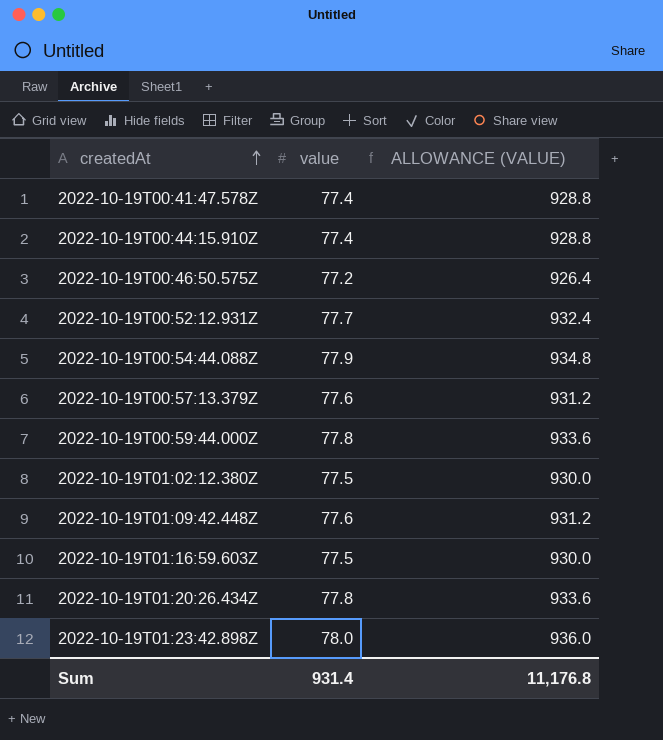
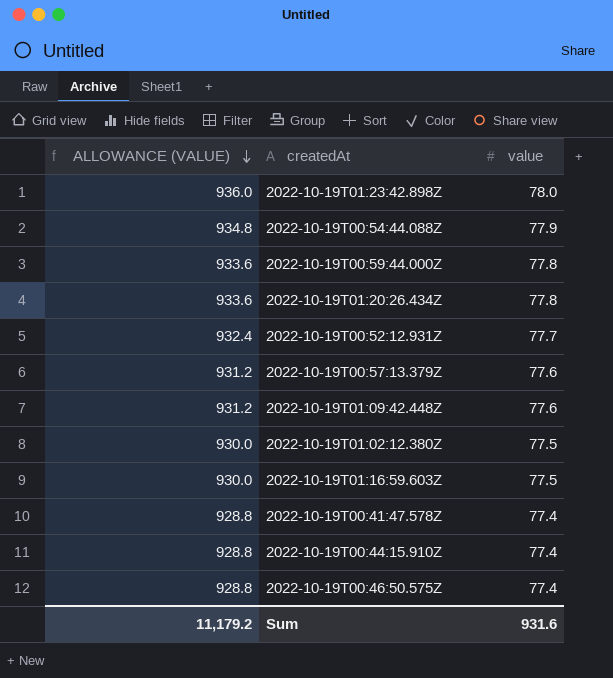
row order: createdAt ascending -> ALLOWANCE (VALUE) descending
column ALLOWANCE (VALUE) | position: 3 -> 1
2022-10-19T00:46:50.575Z | ALLOWANCE (VALUE): 926.4 -> 928.8
2022-10-19T00:46:50.575Z | value: 77.2 -> 77.4
Sum | ALLOWANCE (VALUE): 11,176.8 -> 11,179.2
Sum | value: 931.4 -> 931.6

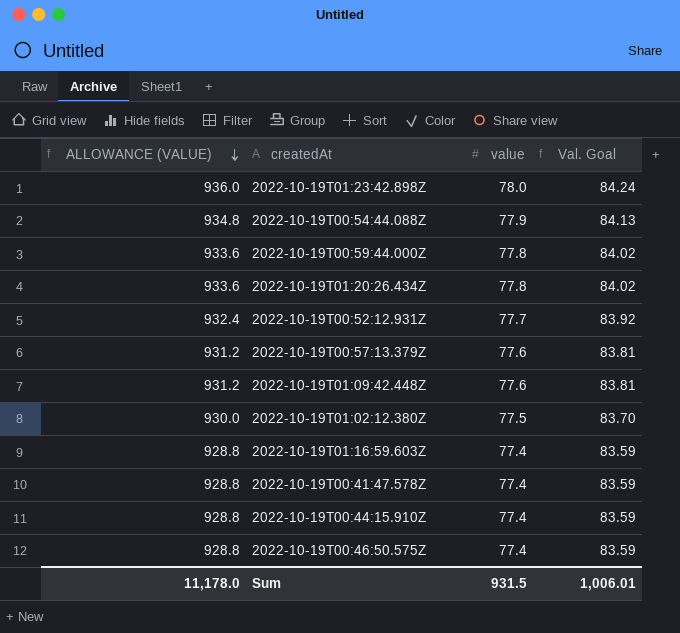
column Val. Goal | formula: none -> [value] * 1.08
2022-10-19T01:16:59.603Z | ALLOWANCE (VALUE): 930.0 -> 928.8
2022-10-19T01:16:59.603Z | value: 77.5 -> 77.4
Sum | ALLOWANCE (VALUE): 11,179.2 -> 11,178.0
Sum | value: 931.6 -> 931.5

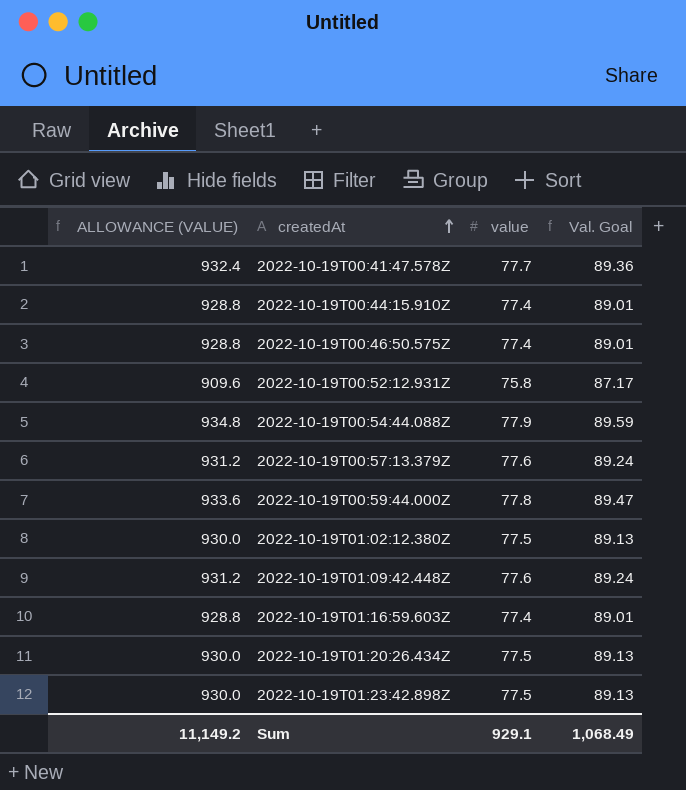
row order: ALLOWANCE (VALUE) descending -> createdAt ascending
column Val. Goal | formula: [value] * 1.08 -> [value] * 1.15
2022-10-19T00:41:47.578Z | ALLOWANCE (VALUE): 928.8 -> 932.4
2022-10-19T00:41:47.578Z | value: 77.4 -> 77.7
2022-10-19T00:52:12.931Z | ALLOWANCE (VALUE): 932.4 -> 909.6
2022-10-19T00:52:12.931Z | value: 77.7 -> 75.8
2022-10-19T01:20:26.434Z | ALLOWANCE (VALUE): 933.6 -> 930.0
2022-10-19T01:20:26.434Z | value: 77.8 -> 77.5
2022-10-19T01:23:42.898Z | ALLOWANCE (VALUE): 936.0 -> 930.0
2022-10-19T01:23:42.898Z | value: 78.0 -> 77.5
Sum | ALLOWANCE (VALUE): 11,178.0 -> 11,149.2
Sum | value: 931.5 -> 929.1
Sum | Val. Goal: 1,006.01 -> 1,068.49

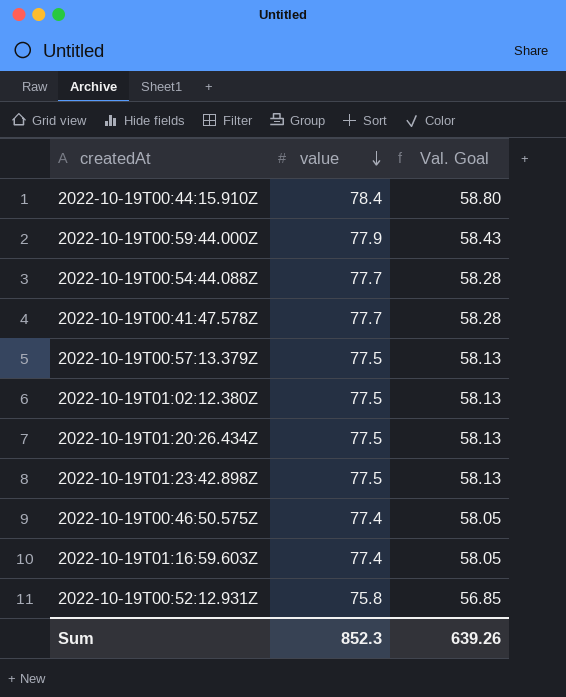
row order: createdAt ascending -> value descending
column ALLOWANCE (VALUE) | formula: [value] * 12 -> none
column Val. Goal | formula: [value] * 1.15 -> [value] * 0.75
row 2022-10-19T01:09:42.448Z: 931.2 | 77.6 | 89.24 -> none
2022-10-19T00:44:15.910Z | value: 77.4 -> 78.4
2022-10-19T00:59:44.000Z | value: 77.8 -> 77.9
2022-10-19T00:54:44.088Z | value: 77.9 -> 77.7
2022-10-19T00:57:13.379Z | value: 77.6 -> 77.5
Sum | value: 929.1 -> 852.3
Sum | Val. Goal: 1,068.49 -> 639.26

